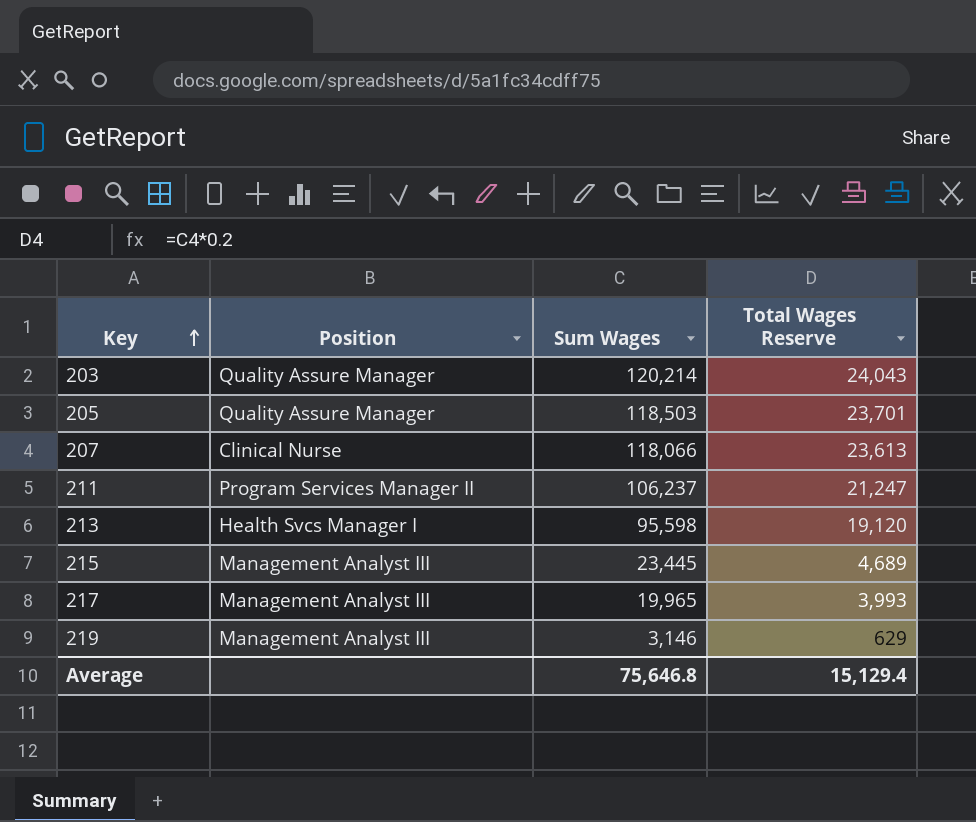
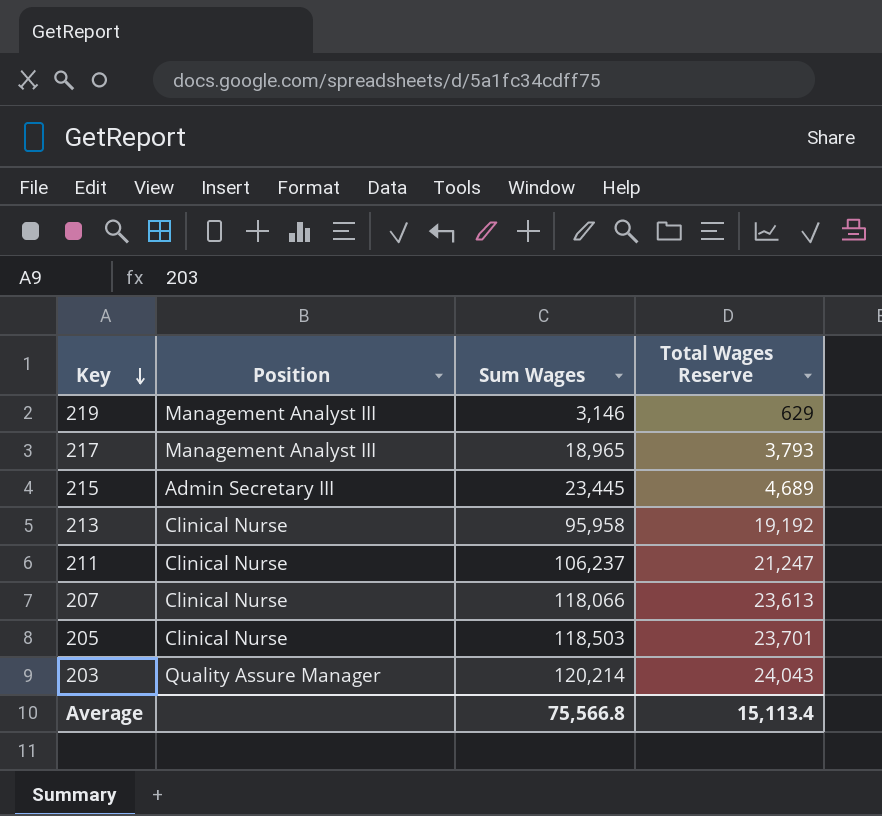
row order: Key ascending -> Key descending
217 | Sum Wages: 19,965 -> 18,965
217 | Total Wages Reserve: 3,993 -> 3,793
215 | Position: Management Analyst III -> Admin Secretary III
213 | Position: Health Svcs Manager I -> Clinical Nurse
213 | Sum Wages: 95,598 -> 95,958
213 | Total Wages Reserve: 19,120 -> 19,192
211 | Position: Program Services Manager II -> Clinical Nurse
205 | Position: Quality Assure Manager -> Clinical Nurse
Average | Sum Wages: 75,646.8 -> 75,566.8
Average | Total Wages Reserve: 15,129.4 -> 15,113.4

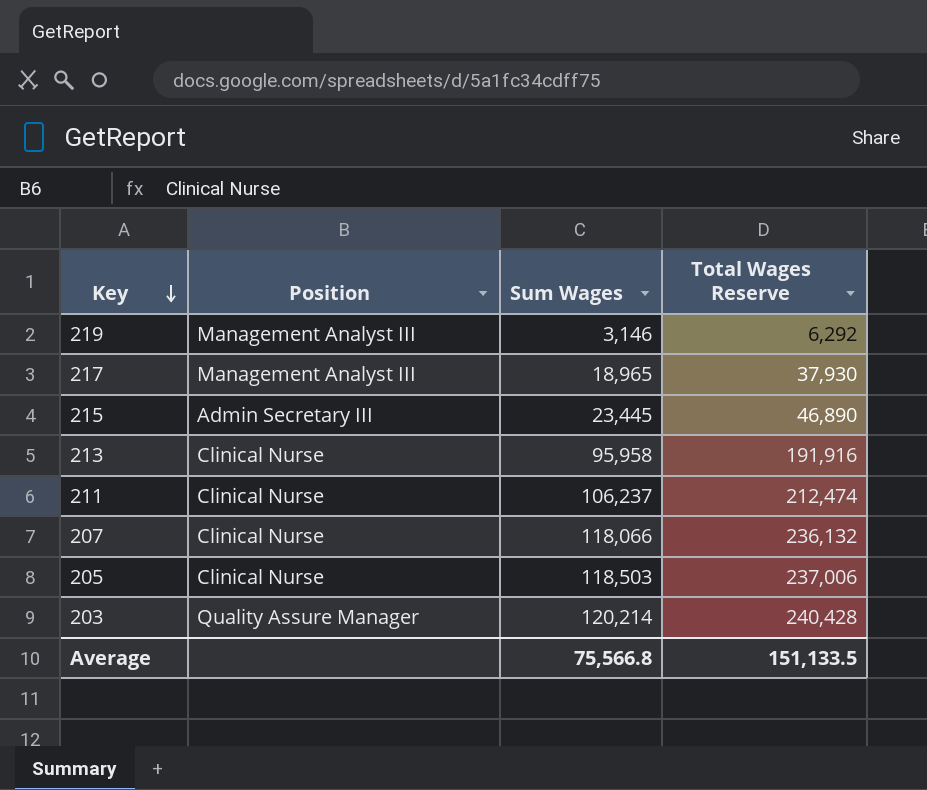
column Total Wages Reserve | formula: [Sum Wages] * 0.2 -> [Sum Wages] * 2
Average | Total Wages Reserve: 15,113.4 -> 151,133.5

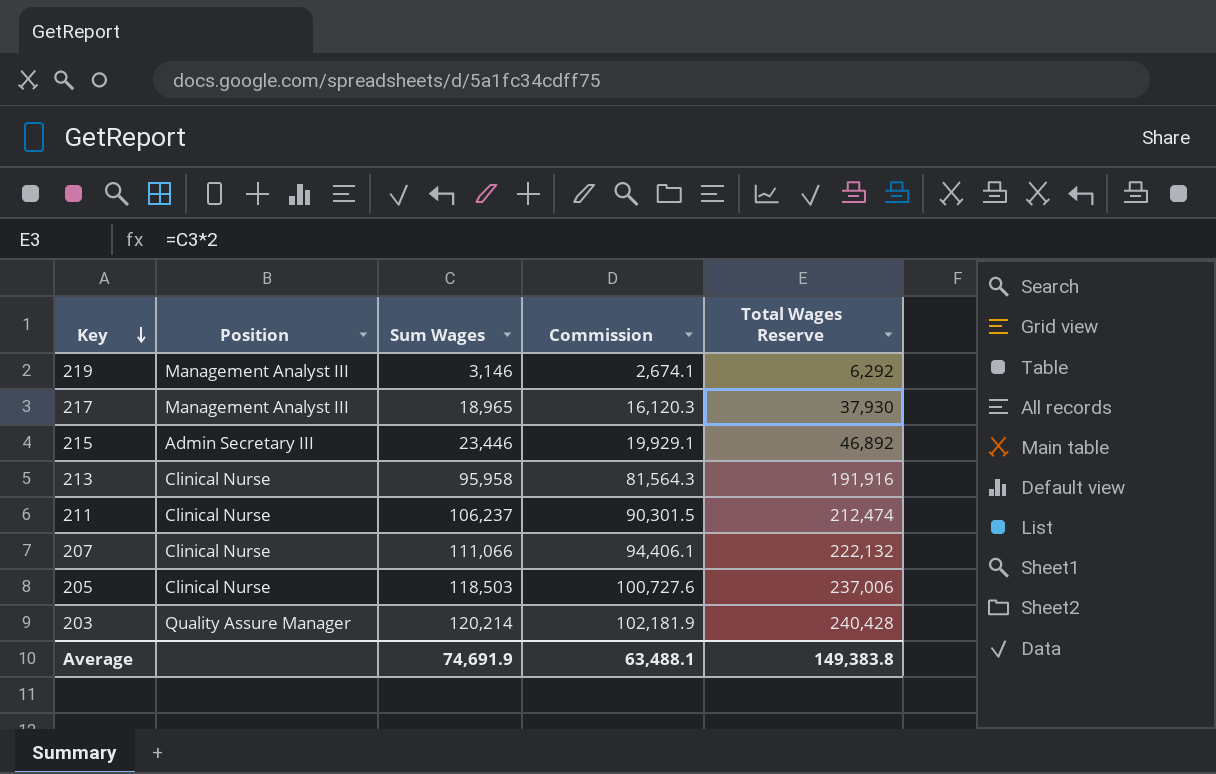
column Commission | formula: none -> [Sum Wages] * 0.85
215 | Sum Wages: 23,445 -> 23,446
215 | Total Wages Reserve: 46,890 -> 46,892
207 | Sum Wages: 118,066 -> 111,066
207 | Total Wages Reserve: 236,132 -> 222,132
Average | Sum Wages: 75,566.8 -> 74,691.9
Average | Total Wages Reserve: 151,133.5 -> 149,383.8

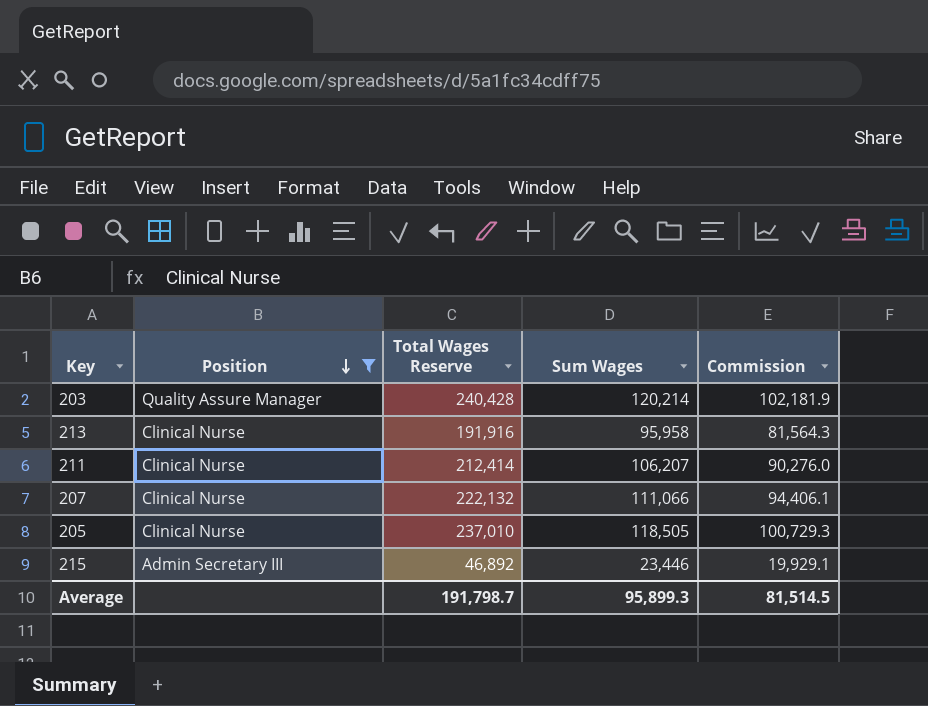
filter: none -> Position != Management Analyst III
row order: Key descending -> Position descending
column Total Wages Reserve | position: 5 -> 3
211 | Total Wages Reserve: 212,474 -> 212,414
211 | Sum Wages: 106,237 -> 106,207
211 | Commission: 90,301.5 -> 90,276.0
205 | Total Wages Reserve: 237,006 -> 237,010
205 | Sum Wages: 118,503 -> 118,505
205 | Commission: 100,727.6 -> 100,729.3
Average | Total Wages Reserve: 149,383.8 -> 191,798.7
Average | Sum Wages: 74,691.9 -> 95,899.3
Average | Commission: 63,488.1 -> 81,514.5

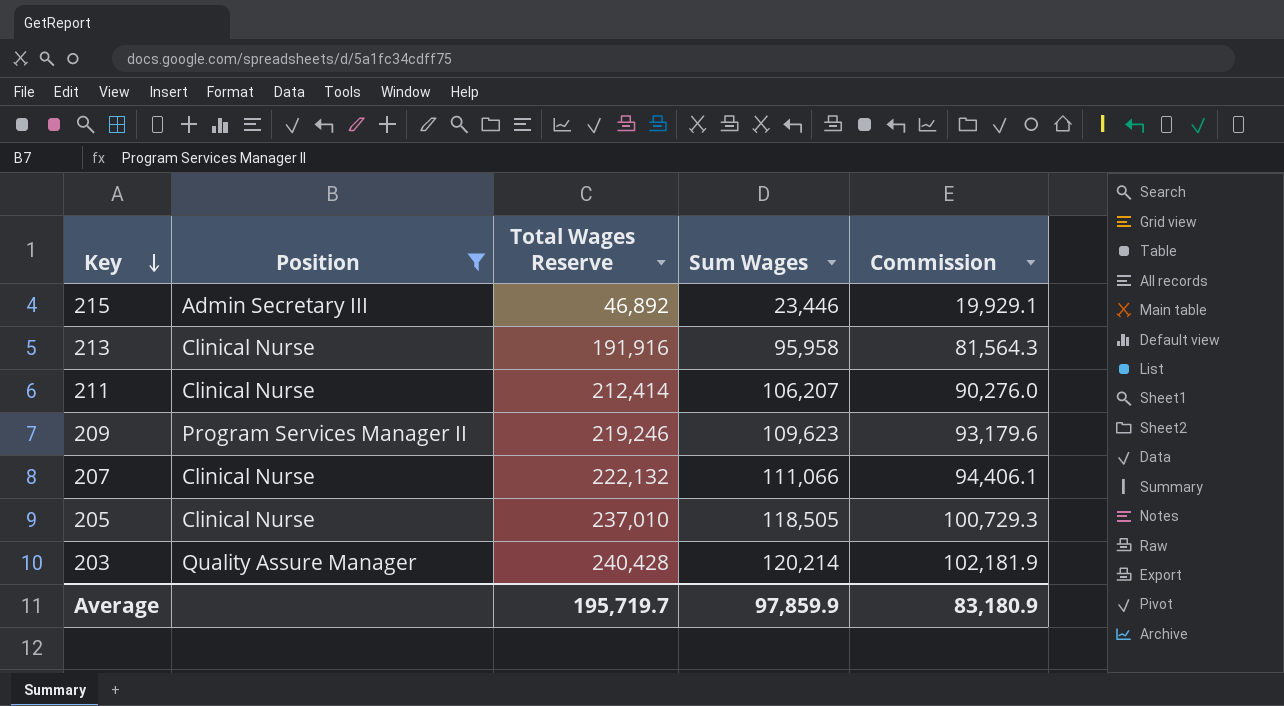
row order: Position descending -> Key descending
row 209: none -> Program Services Manager II | 219,246 | 109,623 | 93,179.6
Average | Total Wages Reserve: 191,798.7 -> 195,719.7
Average | Sum Wages: 95,899.3 -> 97,859.9
Average | Commission: 81,514.5 -> 83,180.9

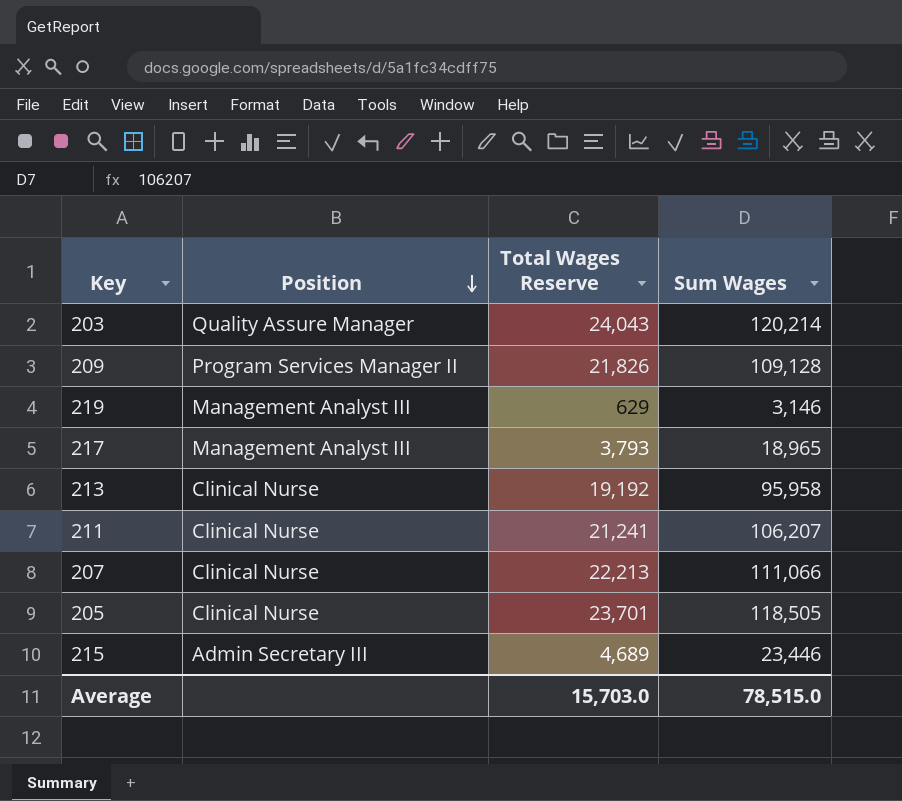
filter: Position != Management Analyst III -> none
row order: Key descending -> Position descending
column Commission | formula: [Sum Wages] * 0.85 -> none
column Total Wages Reserve | formula: [Sum Wages] * 2 -> [Sum Wages] * 0.2
209 | Sum Wages: 109,623 -> 109,128
Average | Total Wages Reserve: 195,719.7 -> 15,703.0
Average | Sum Wages: 97,859.9 -> 78,515.0

